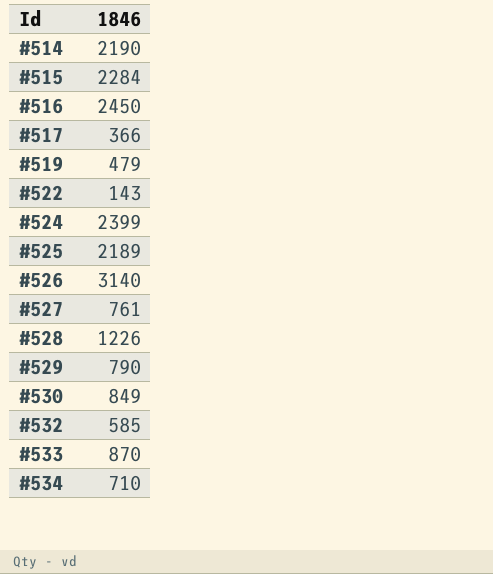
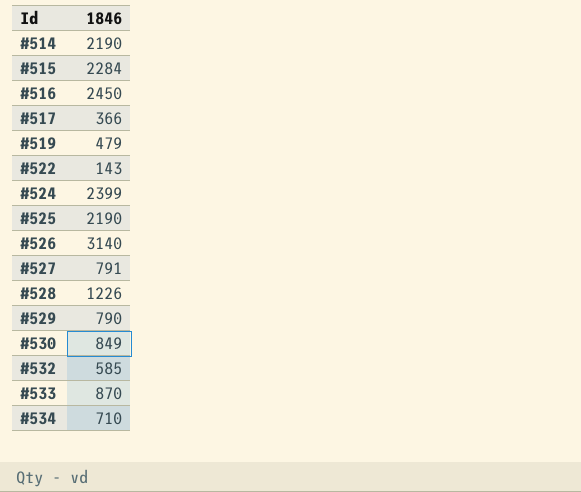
#525 | 1846: 2189 -> 2190
#527 | 1846: 761 -> 791

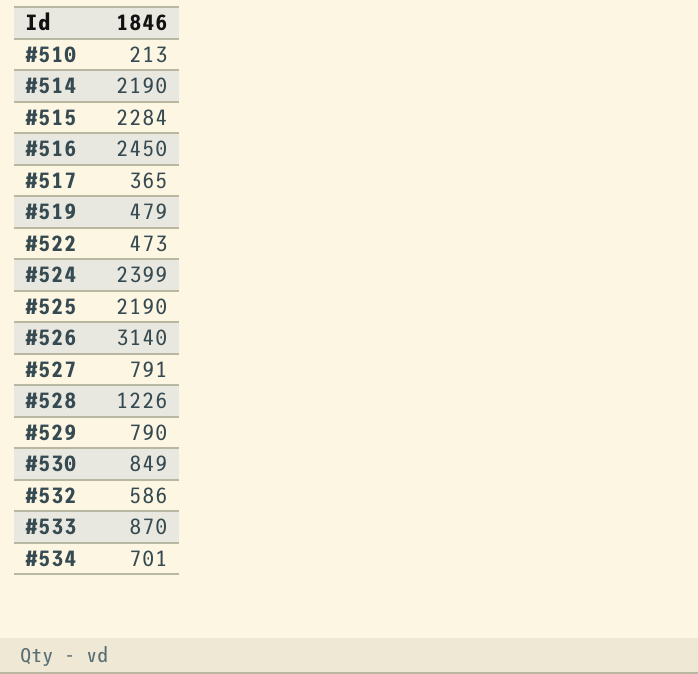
row #510: none -> 213
#517 | 1846: 366 -> 365
#522 | 1846: 143 -> 473
#532 | 1846: 585 -> 586
#534 | 1846: 710 -> 701

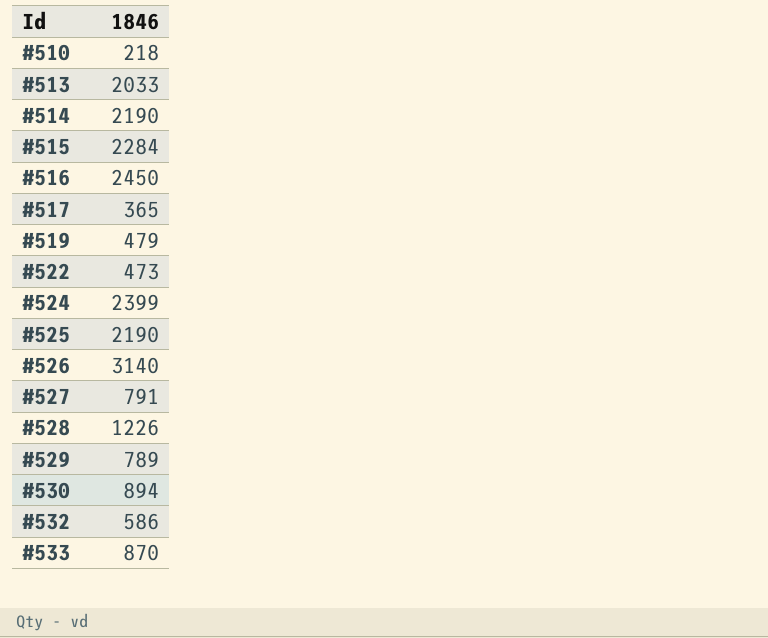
row #534: 701 -> none
#510 | 1846: 213 -> 218
row #513: none -> 2033
#529 | 1846: 790 -> 789
#530 | 1846: 849 -> 894

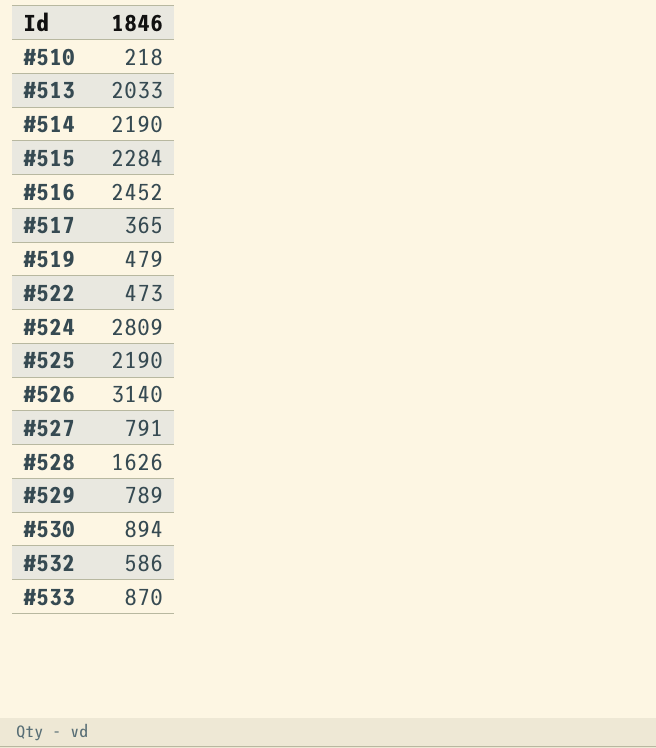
#516 | 1846: 2450 -> 2452
#524 | 1846: 2399 -> 2809
#528 | 1846: 1226 -> 1626

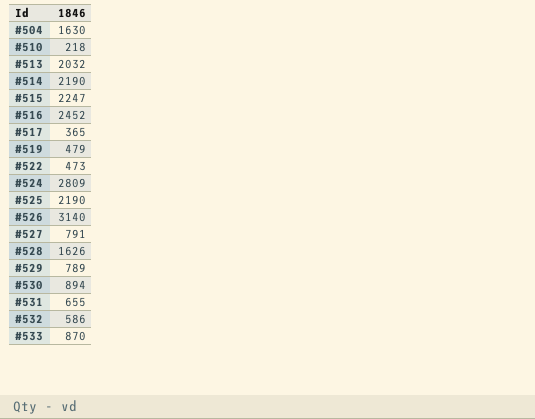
row #504: none -> 1630
#513 | 1846: 2033 -> 2032
#515 | 1846: 2284 -> 2247
row #531: none -> 655

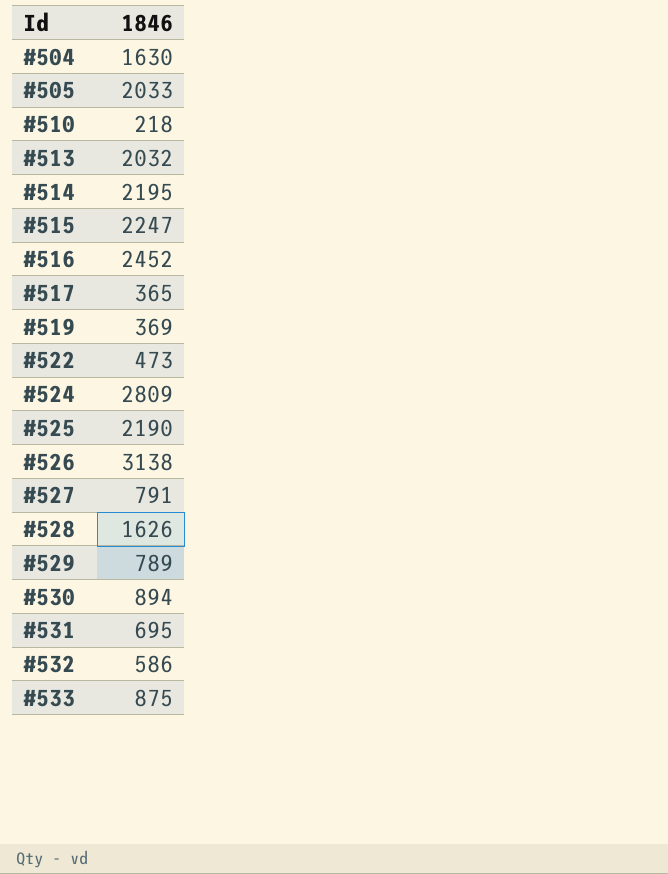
row #505: none -> 2033
#514 | 1846: 2190 -> 2195
#519 | 1846: 479 -> 369
#526 | 1846: 3140 -> 3138
#531 | 1846: 655 -> 695
#533 | 1846: 870 -> 875

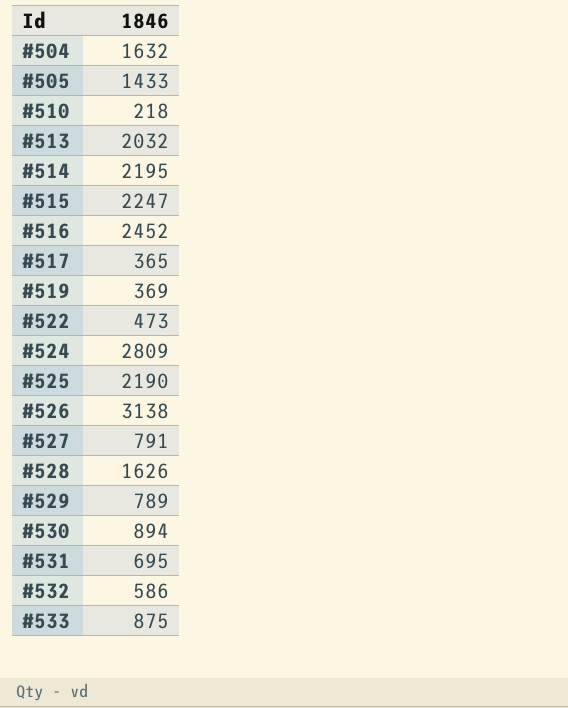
#504 | 1846: 1630 -> 1632
#505 | 1846: 2033 -> 1433

